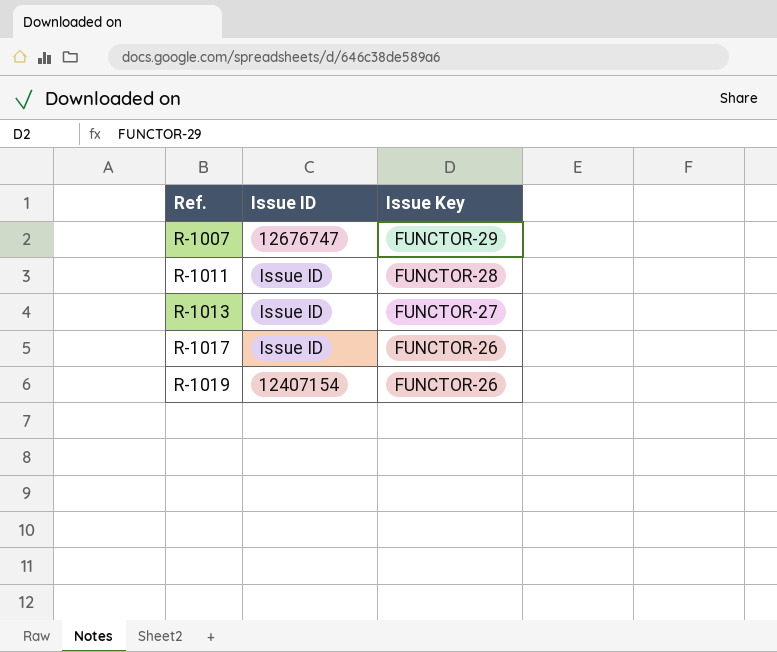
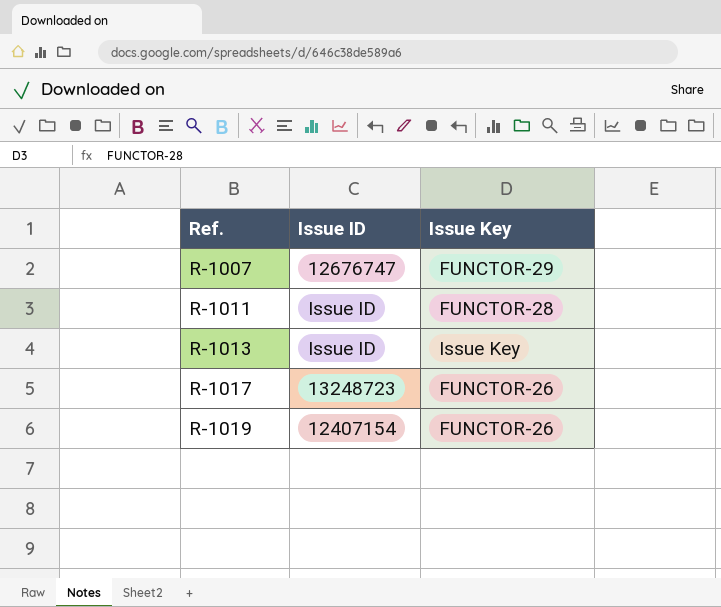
R-1013 | Issue Key: FUNCTOR-27 -> Issue Key
R-1017 | Issue ID: Issue ID -> 13248723

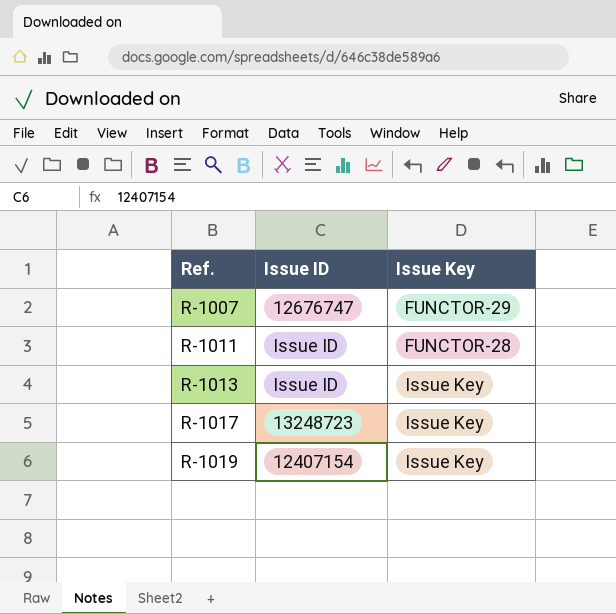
R-1017 | Issue Key: FUNCTOR-26 -> Issue Key
R-1019 | Issue Key: FUNCTOR-26 -> Issue Key

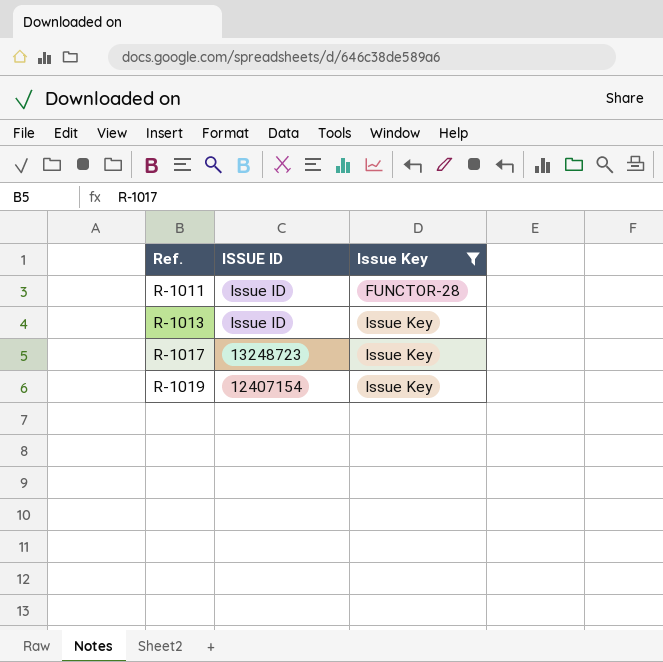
filter: none -> Issue Key != FUNCTOR-29
column name: Issue ID -> ISSUE ID

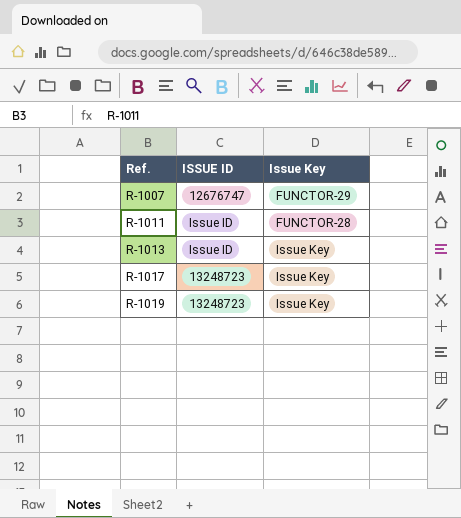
filter: Issue Key != FUNCTOR-29 -> none
R-1019 | ISSUE ID: 12407154 -> 13248723

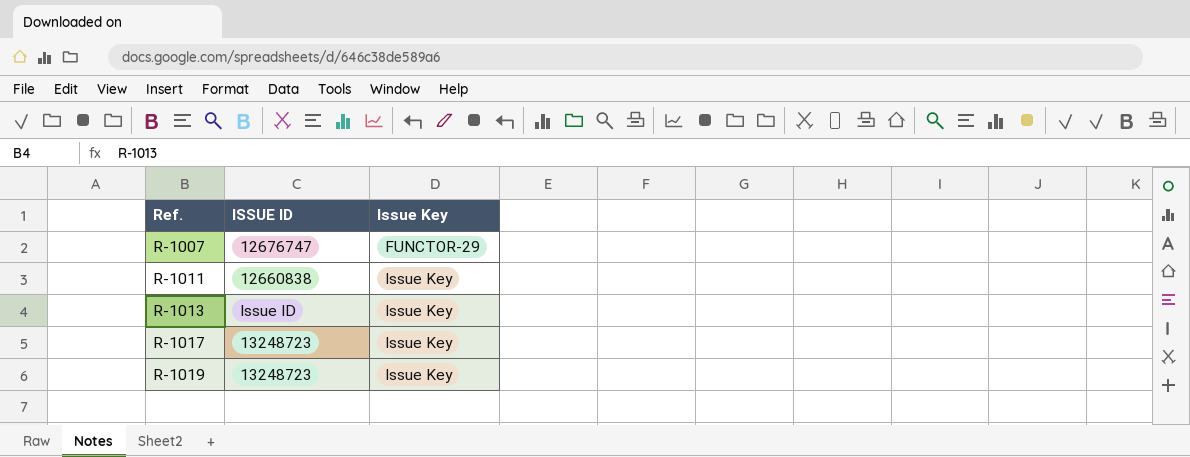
R-1011 | ISSUE ID: Issue ID -> 12660838
R-1011 | Issue Key: FUNCTOR-28 -> Issue Key

